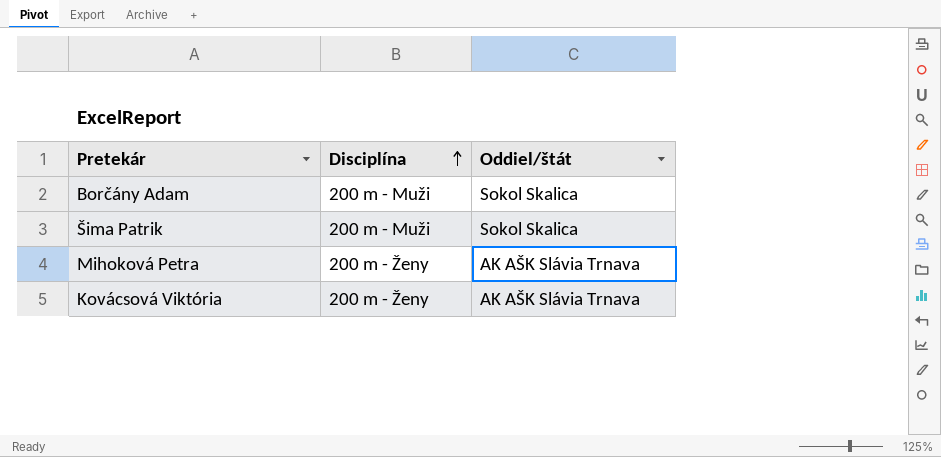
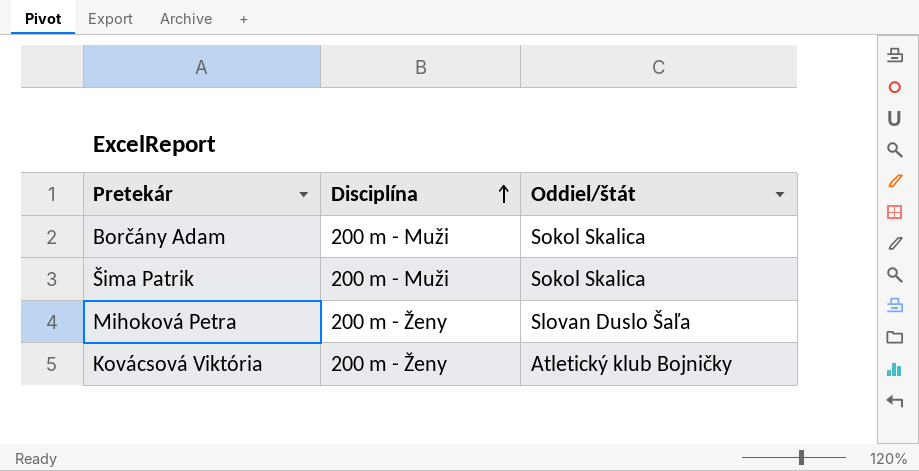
Mihoková Petra | Oddiel/štát: AK AŠK Slávia Trnava -> Slovan Duslo Šaľa
Kovácsová Viktória | Oddiel/štát: AK AŠK Slávia Trnava -> Atletický klub Bojničky

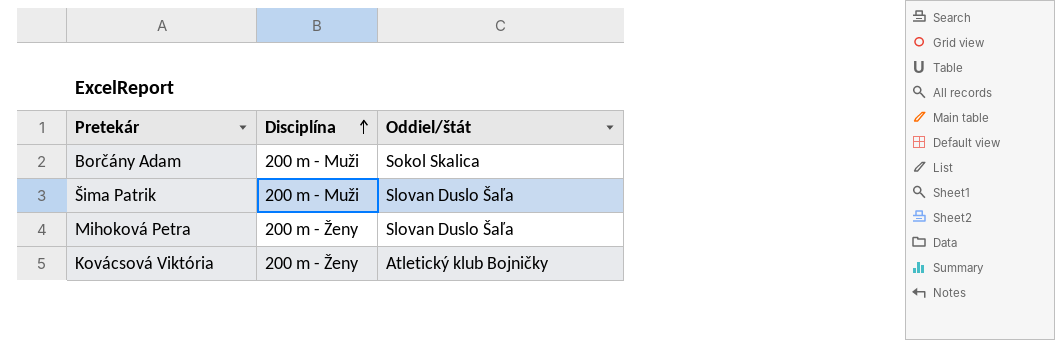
Šima Patrik | Oddiel/štát: Sokol Skalica -> Slovan Duslo Šaľa

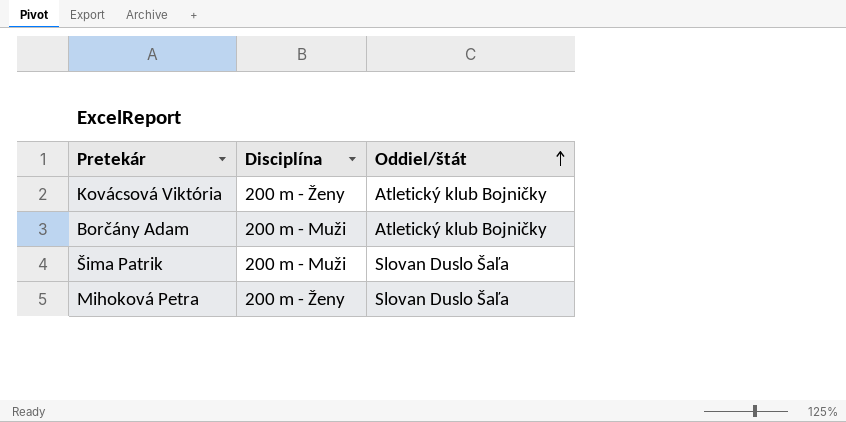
row order: Disciplína ascending -> Oddiel/štát ascending
Borčány Adam | Oddiel/štát: Sokol Skalica -> Atletický klub Bojničky

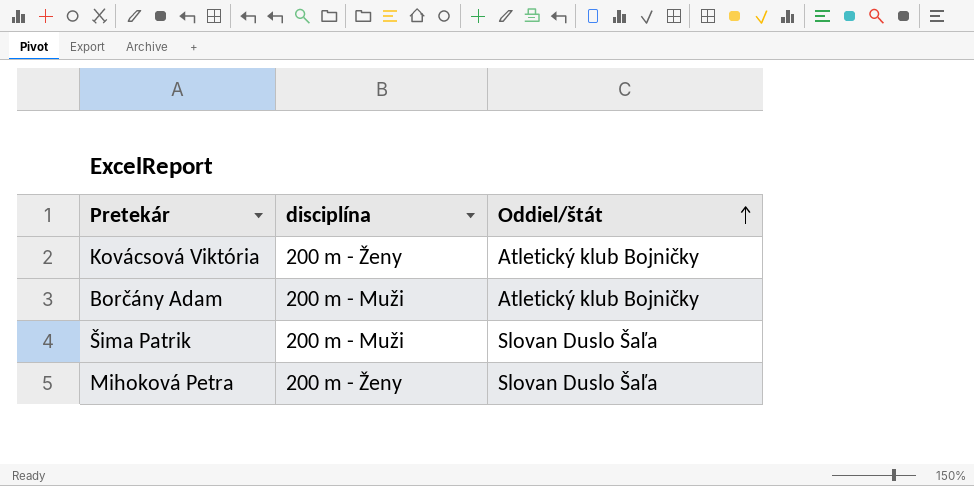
column name: Disciplína -> disciplína

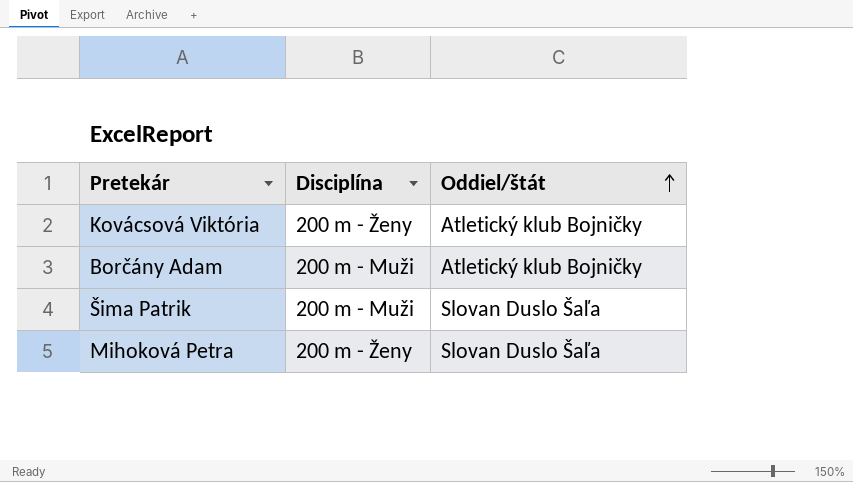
column name: disciplína -> Disciplína

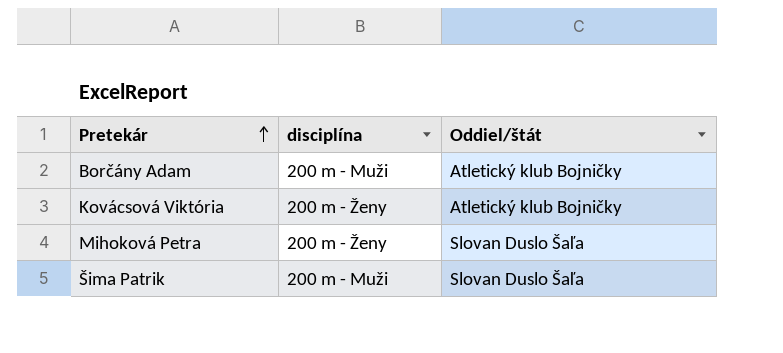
row order: Oddiel/štát ascending -> Pretekár ascending
column name: Disciplína -> disciplína

